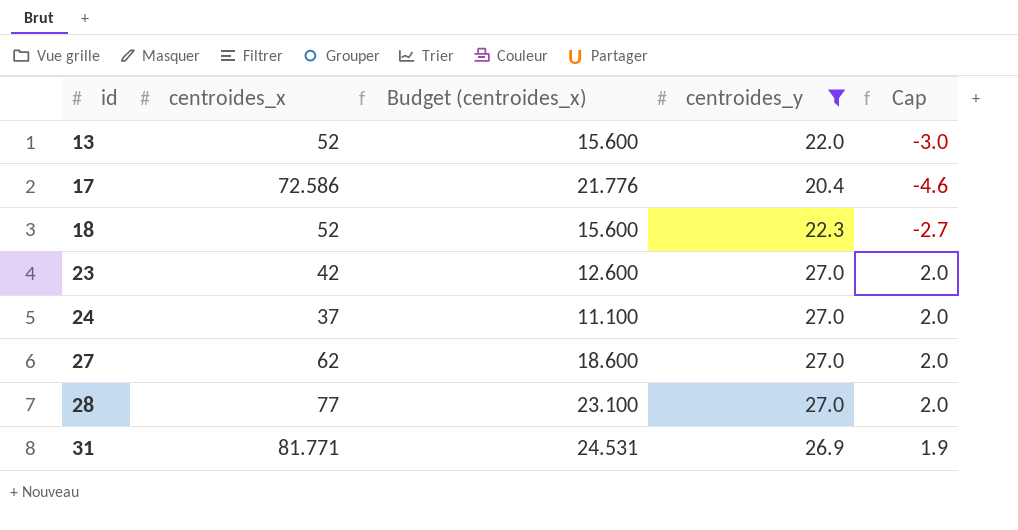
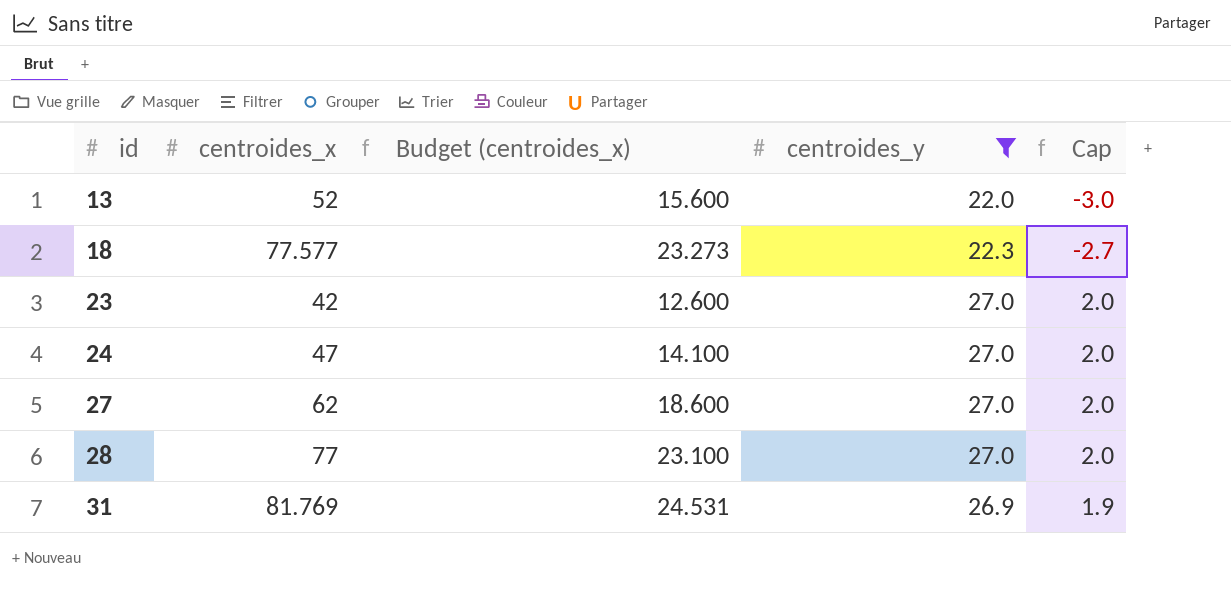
row 17: 72.586 | 21.776 | 20.4 | -4.6 -> none
18 | centroides_x: 52 -> 77.577
18 | Budget (centroides_x): 15.600 -> 23.273
24 | centroides_x: 37 -> 47
24 | Budget (centroides_x): 11.100 -> 14.100
31 | centroides_x: 81.771 -> 81.769

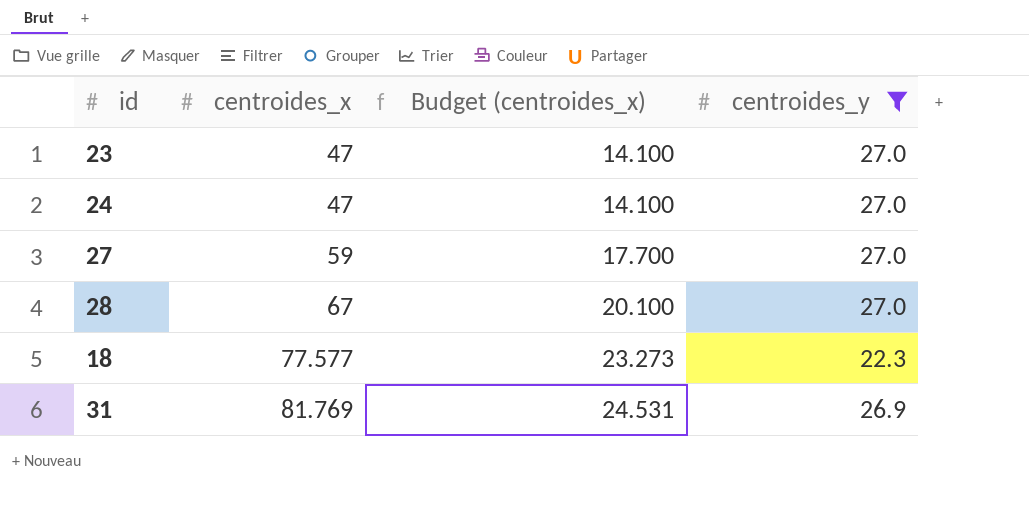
row order: id ascending -> centroides_x ascending
column Cap | formula: [centroides_y] - 25 -> none
row 13: 52 | 15.600 | 22.0 | -3.0 -> none
23 | centroides_x: 42 -> 47
23 | Budget (centroides_x): 12.600 -> 14.100
27 | centroides_x: 62 -> 59
27 | Budget (centroides_x): 18.600 -> 17.700
28 | centroides_x: 77 -> 67
28 | Budget (centroides_x): 23.100 -> 20.100

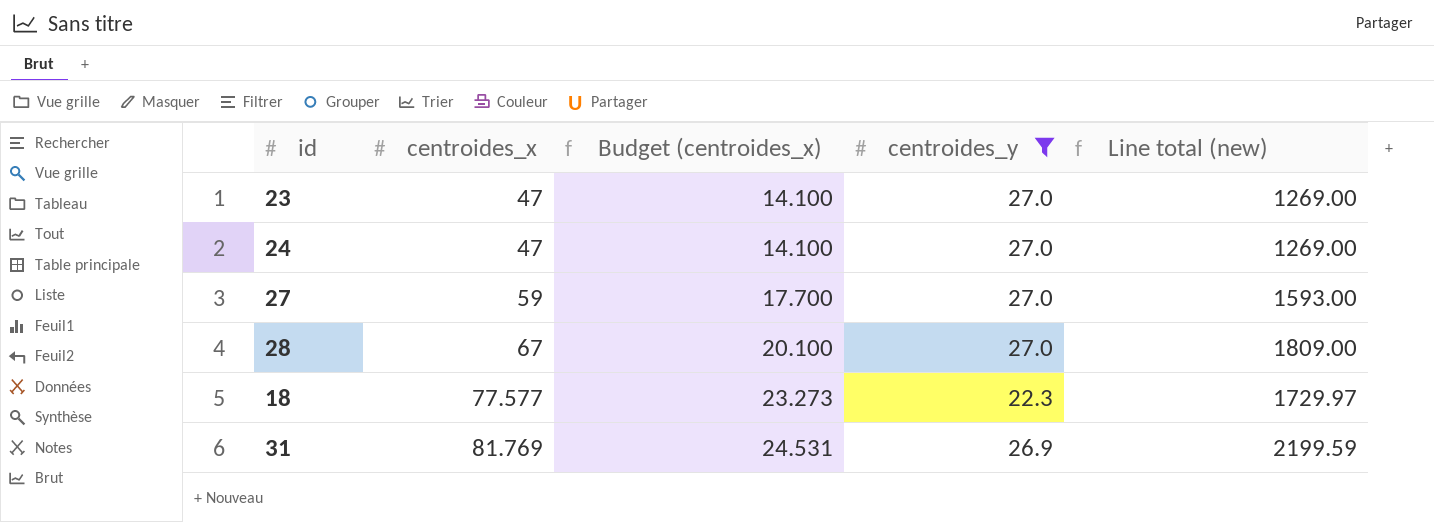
column Line total (new) | formula: none -> [centroides_x] * [centroides_y]

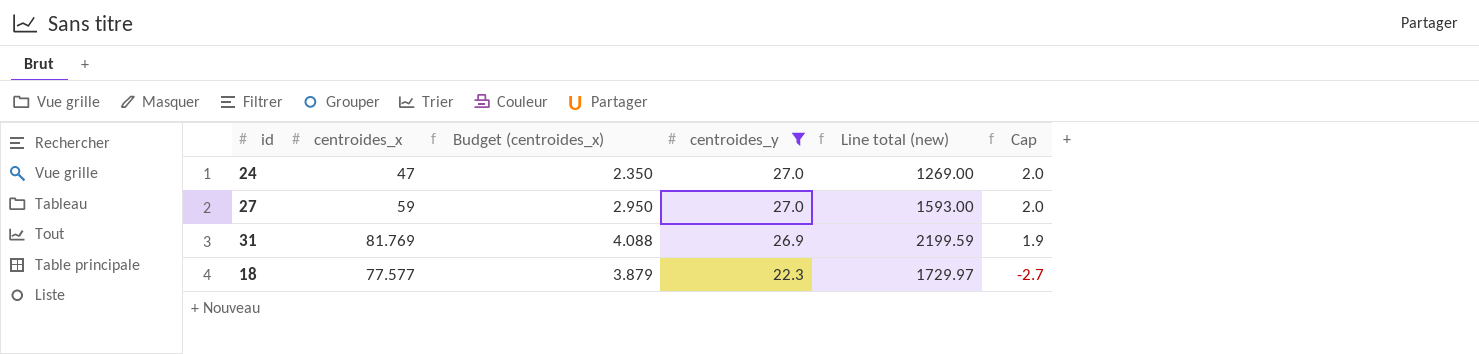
row order: centroides_x ascending -> centroides_y descending
column Budget (centroides_x) | formula: [centroides_x] * 0.3 -> [centroides_x] * 0.05
column Cap | formula: none -> [centroides_y] - 25
row 23: 47 | 14.100 | 27.0 | 1269.00 -> none
row 28: 67 | 20.100 | 27.0 | 1809.00 -> none

